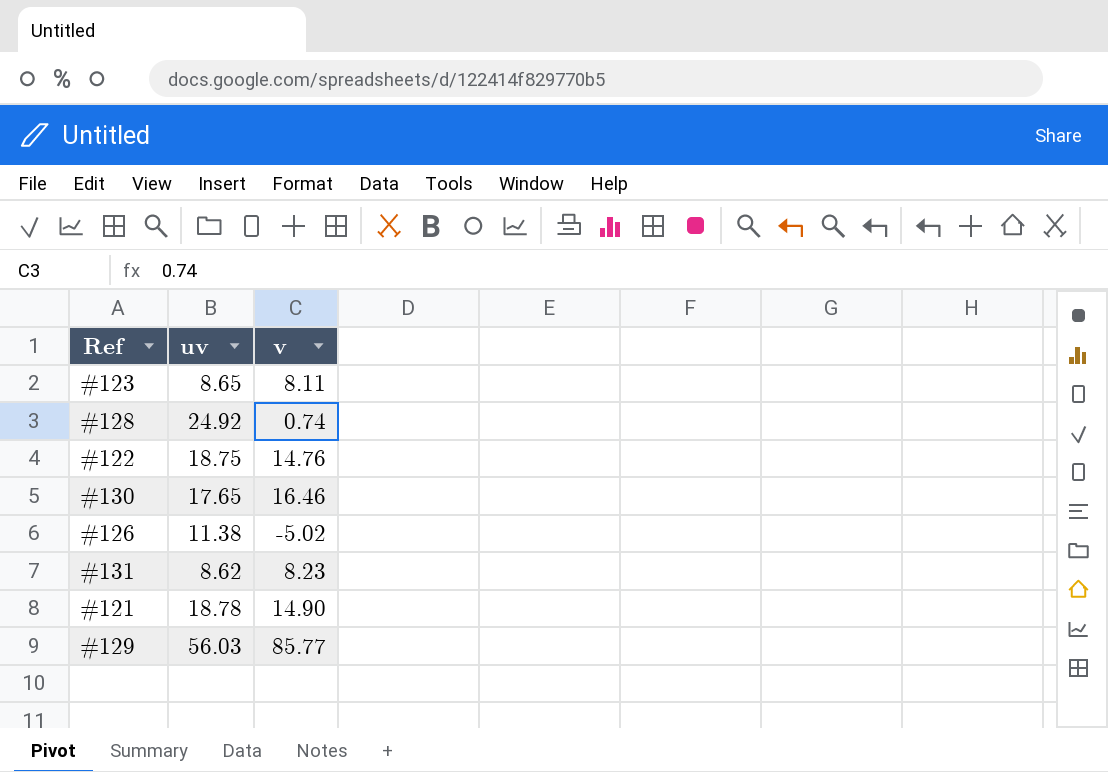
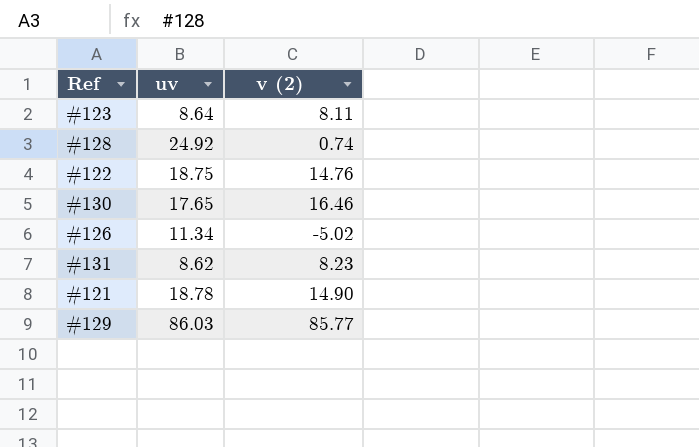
column name: v -> v (2)
#123 | uv: 8.65 -> 8.64
#126 | uv: 11.38 -> 11.34
#129 | uv: 56.03 -> 86.03

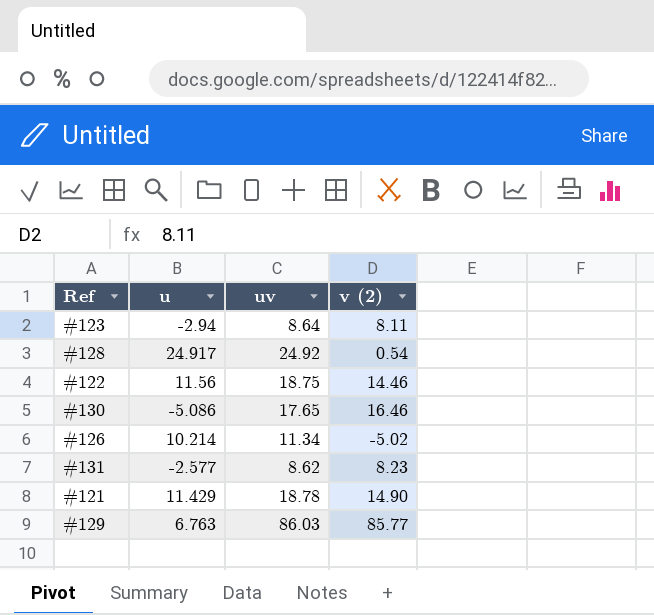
column u | position: none -> 2
#128 | v (2): 0.74 -> 0.54
#122 | v (2): 14.76 -> 14.46

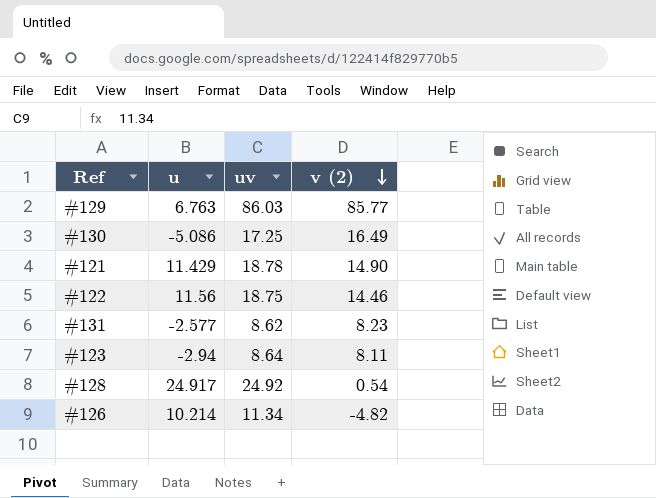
row order: none -> v (2) descending
#130 | uv: 17.65 -> 17.25
#130 | v (2): 16.46 -> 16.49
#126 | v (2): -5.02 -> -4.82

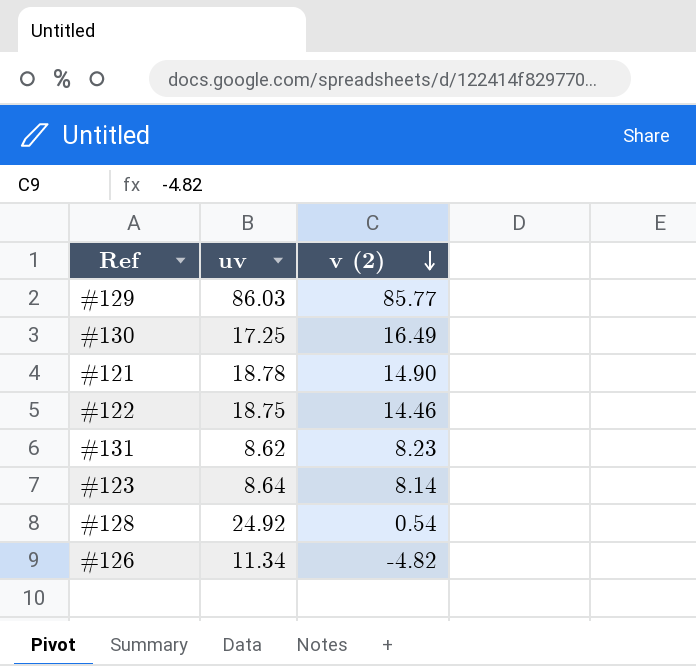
column u | position: 2 -> none
#123 | v (2): 8.11 -> 8.14

